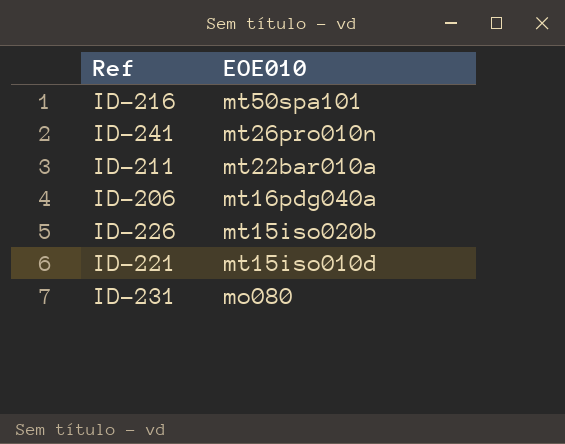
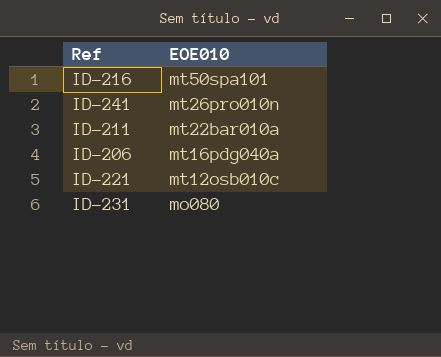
row ID-226: mt15iso020b -> none
ID-221 | EOE010: mt15iso010d -> mt12osb010c

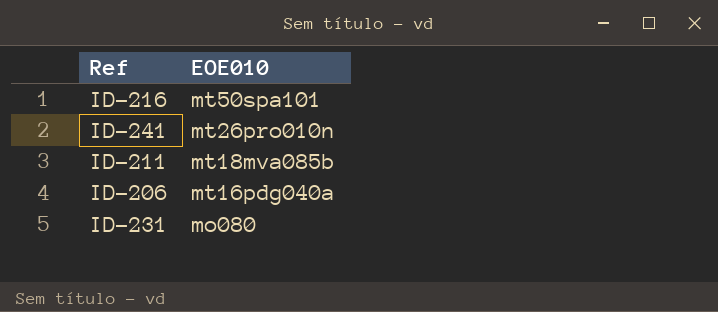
row ID-221: mt12osb010c -> none
ID-211 | EOE010: mt22bar010a -> mt18mva085b

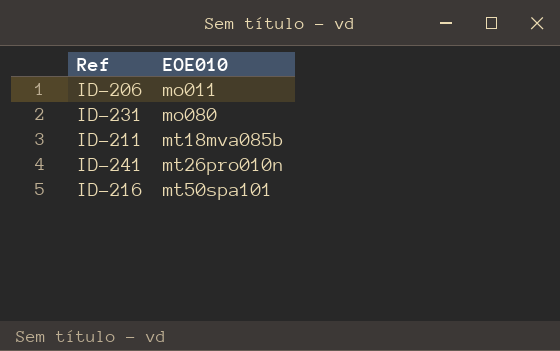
row order: EOE010 descending -> EOE010 ascending
ID-206 | EOE010: mt16pdg040a -> mo011

